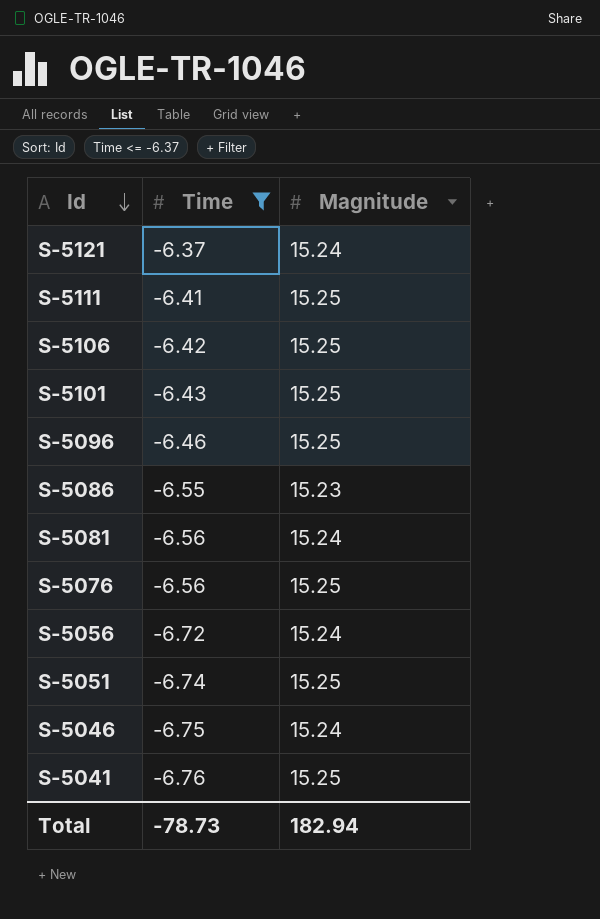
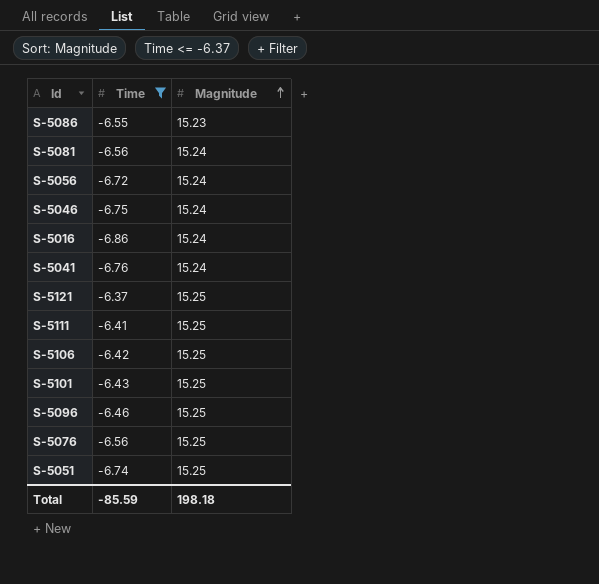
row order: Id descending -> Magnitude ascending
row S-5016: none -> -6.86 | 15.24
S-5041 | Magnitude: 15.25 -> 15.24
S-5121 | Magnitude: 15.24 -> 15.25
Total | Time: -78.73 -> -85.59
Total | Magnitude: 182.94 -> 198.18

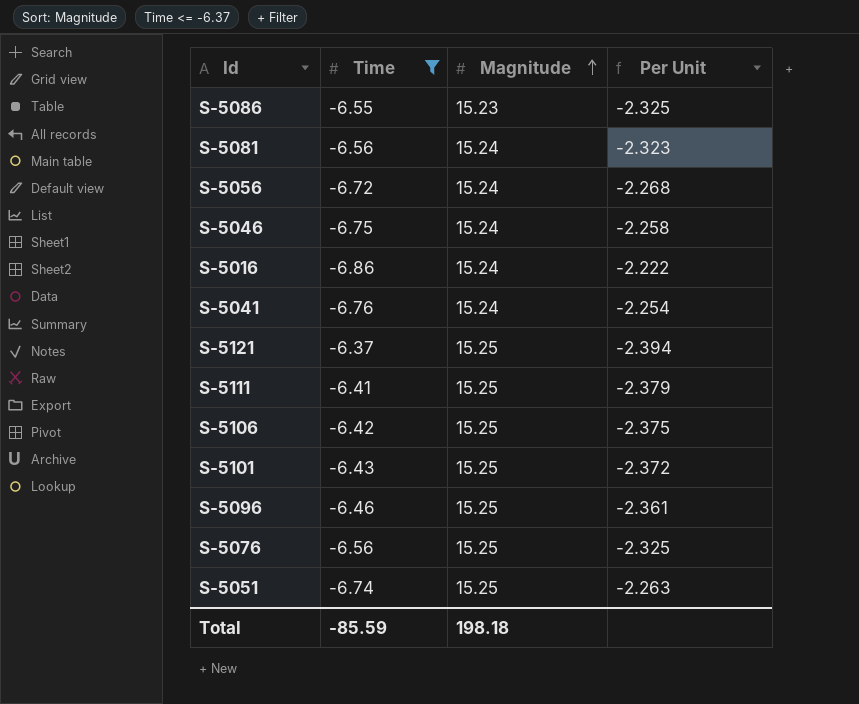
column Per Unit | formula: none -> [Magnitude] / [Time]

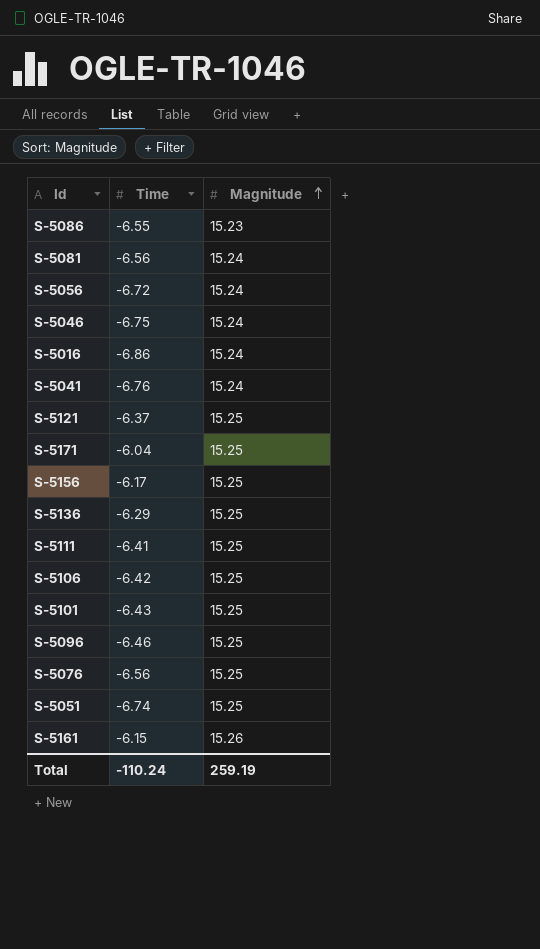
filter: Time <= -6.37 -> none
column Per Unit | formula: [Magnitude] / [Time] -> none
Total | Time: -85.59 -> -110.24
Total | Magnitude: 198.18 -> 259.19

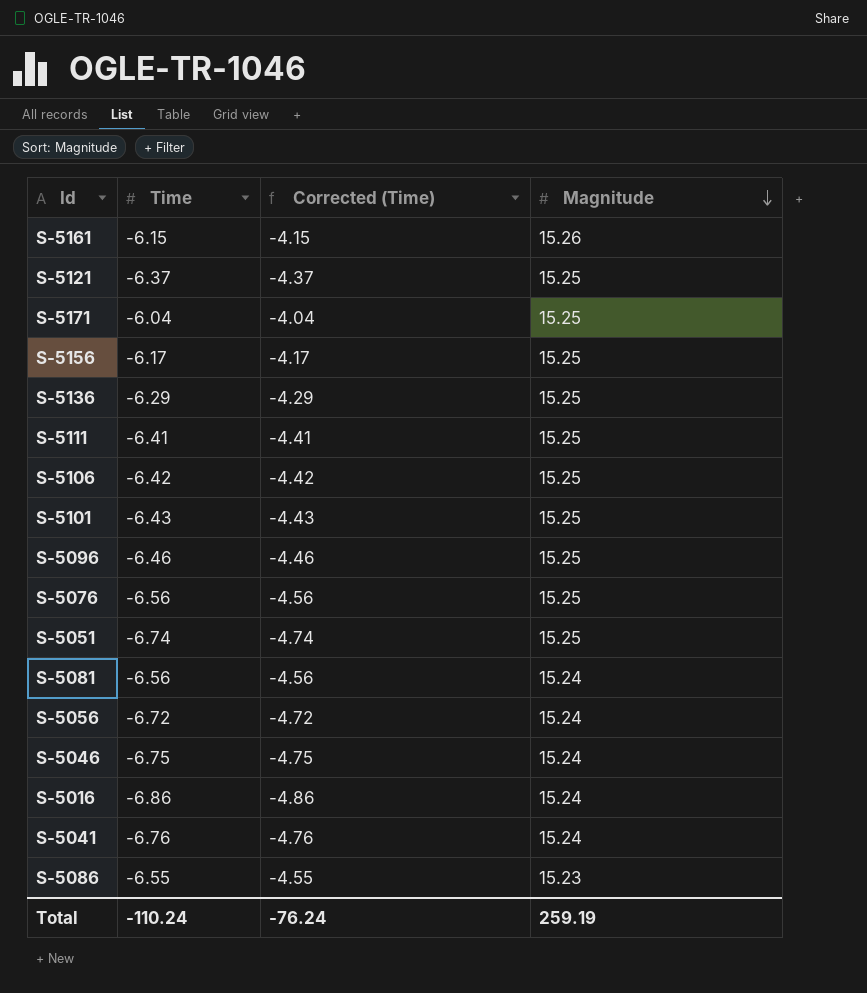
row order: Magnitude ascending -> Magnitude descending
column Corrected (Time) | formula: none -> [Time] + 2

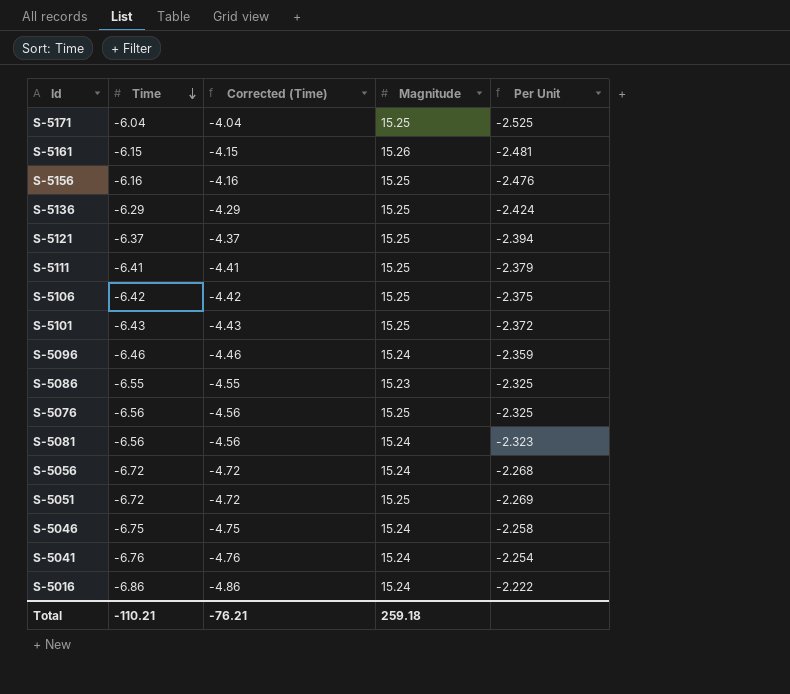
row order: Magnitude descending -> Time descending
column Per Unit | formula: none -> [Magnitude] / [Time]
S-5156 | Time: -6.17 -> -6.16
S-5156 | Corrected (Time): -4.17 -> -4.16
S-5096 | Magnitude: 15.25 -> 15.24
S-5051 | Time: -6.74 -> -6.72
S-5051 | Corrected (Time): -4.74 -> -4.72
Total | Time: -110.24 -> -110.21
Total | Corrected (Time): -76.24 -> -76.21
Total | Magnitude: 259.19 -> 259.18

